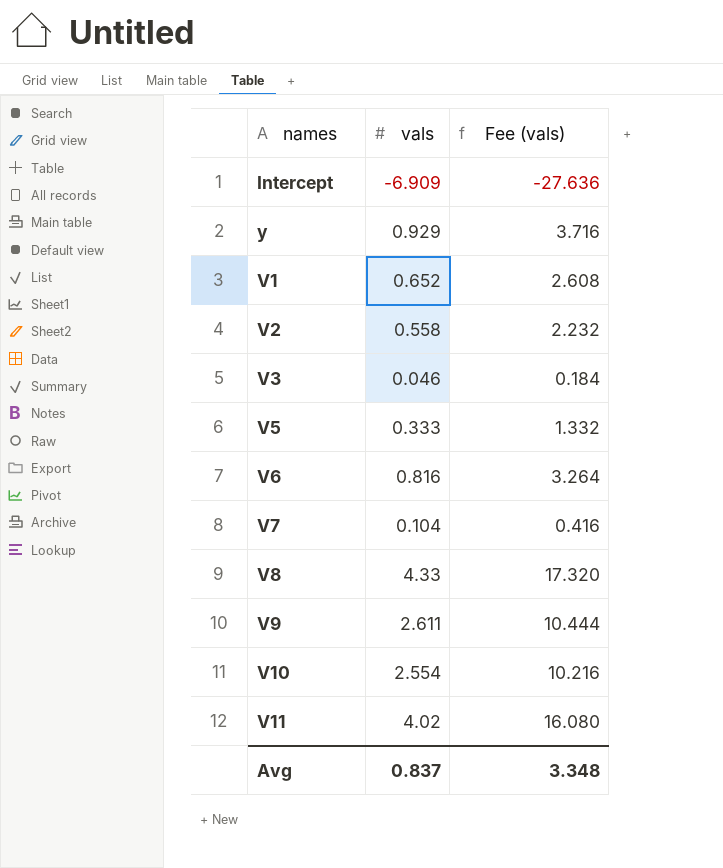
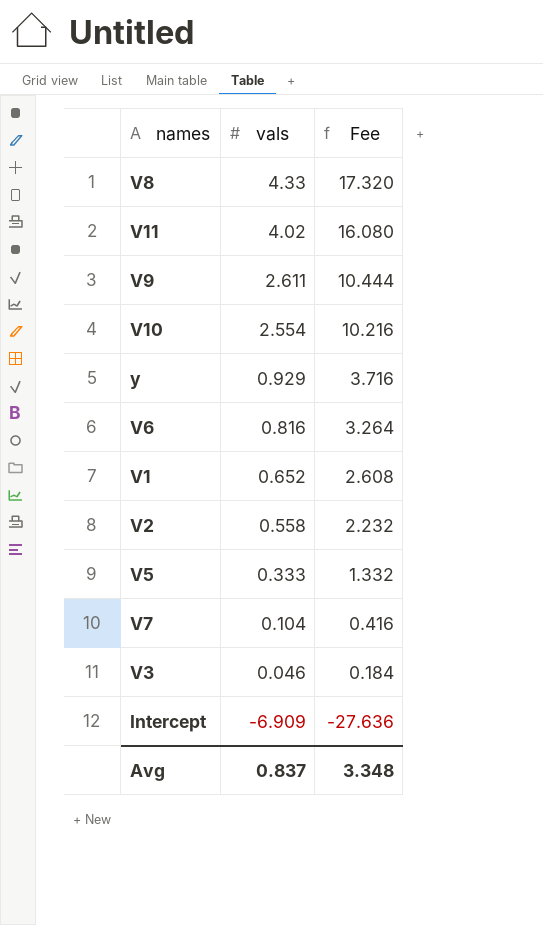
row order: none -> vals descending
column name: Fee (vals) -> Fee

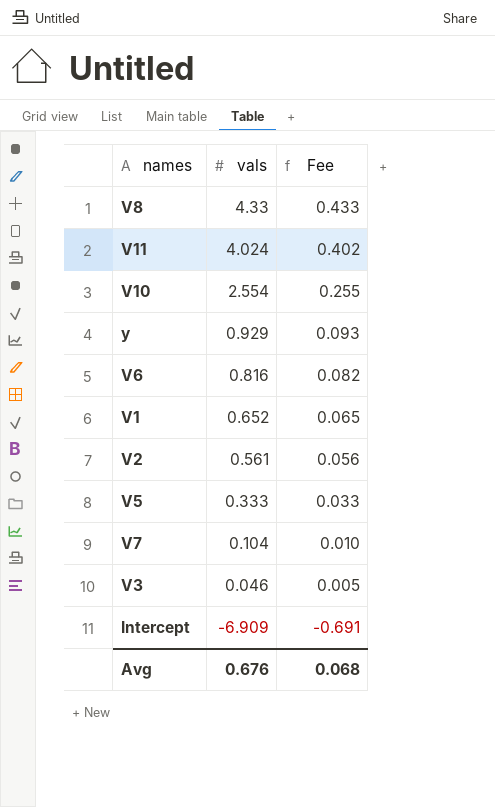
column Fee | formula: [vals] * 4 -> [vals] * 0.1
row V9: 2.611 | 10.444 -> none
V11 | vals: 4.02 -> 4.024
V2 | vals: 0.558 -> 0.561
Avg | vals: 0.837 -> 0.676
Avg | Fee: 3.348 -> 0.068

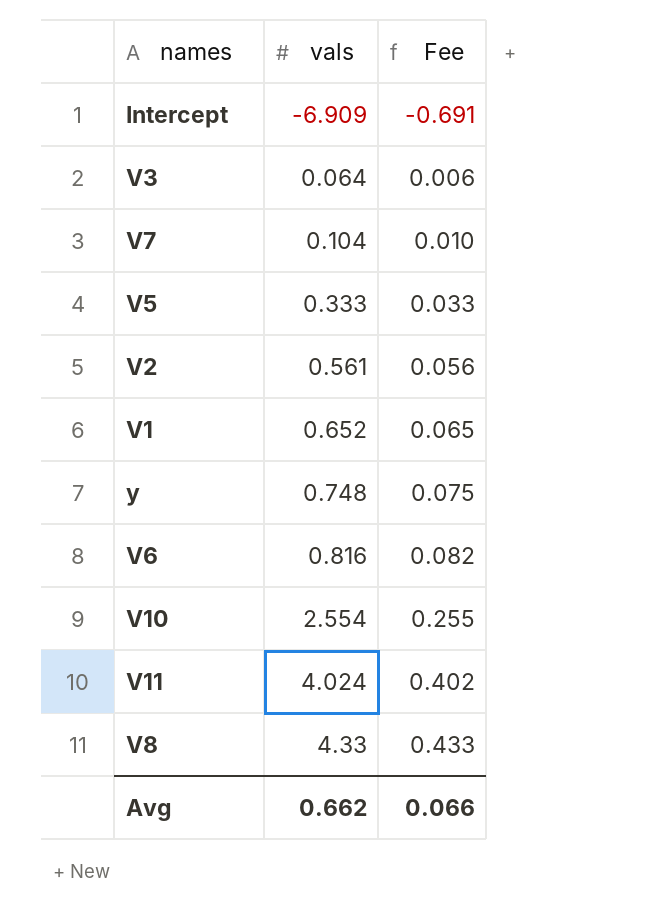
row order: vals descending -> vals ascending
V3 | vals: 0.046 -> 0.064
V3 | Fee: 0.005 -> 0.006
y | vals: 0.929 -> 0.748
y | Fee: 0.093 -> 0.075
Avg | vals: 0.676 -> 0.662
Avg | Fee: 0.068 -> 0.066

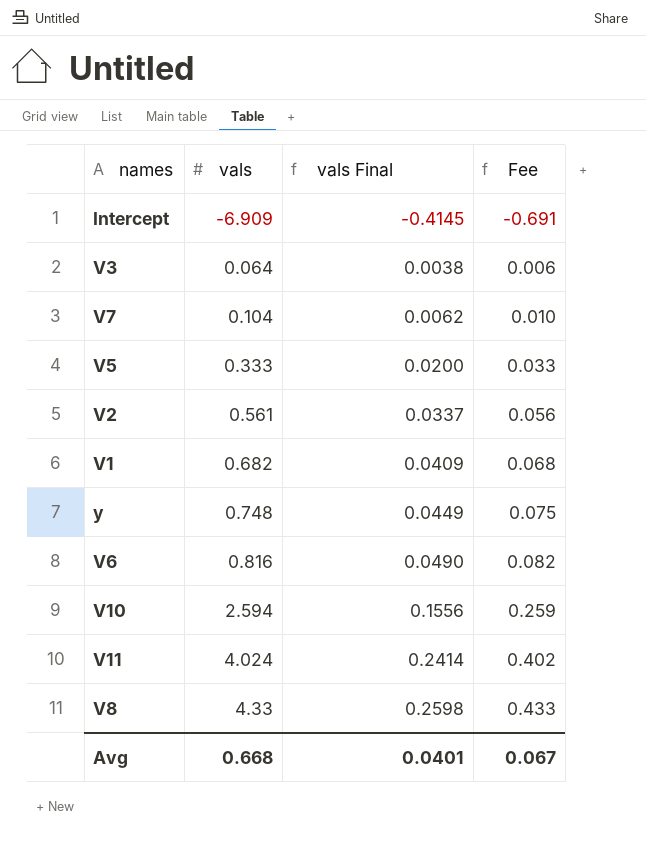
column vals Final | formula: none -> [vals] * 0.06
V1 | vals: 0.652 -> 0.682
V1 | Fee: 0.065 -> 0.068
V10 | vals: 2.554 -> 2.594
V10 | Fee: 0.255 -> 0.259
Avg | vals: 0.662 -> 0.668
Avg | Fee: 0.066 -> 0.067

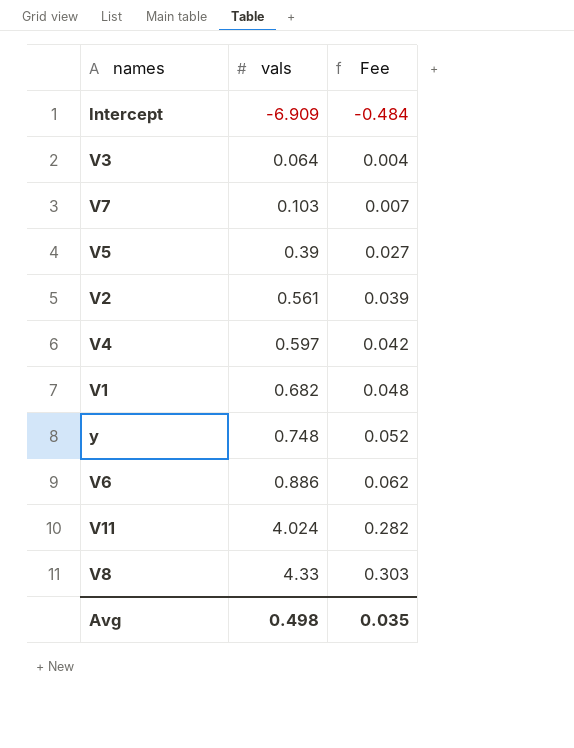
column vals Final | formula: [vals] * 0.06 -> none
column Fee | formula: [vals] * 0.1 -> [vals] * 0.07
row V10: 2.594 | 0.1556 | 0.259 -> none
V7 | vals: 0.104 -> 0.103
V5 | vals: 0.333 -> 0.39
row V4: none -> 0.597 | 0.042
V6 | vals: 0.816 -> 0.886
Avg | vals: 0.668 -> 0.498
Avg | Fee: 0.067 -> 0.035

